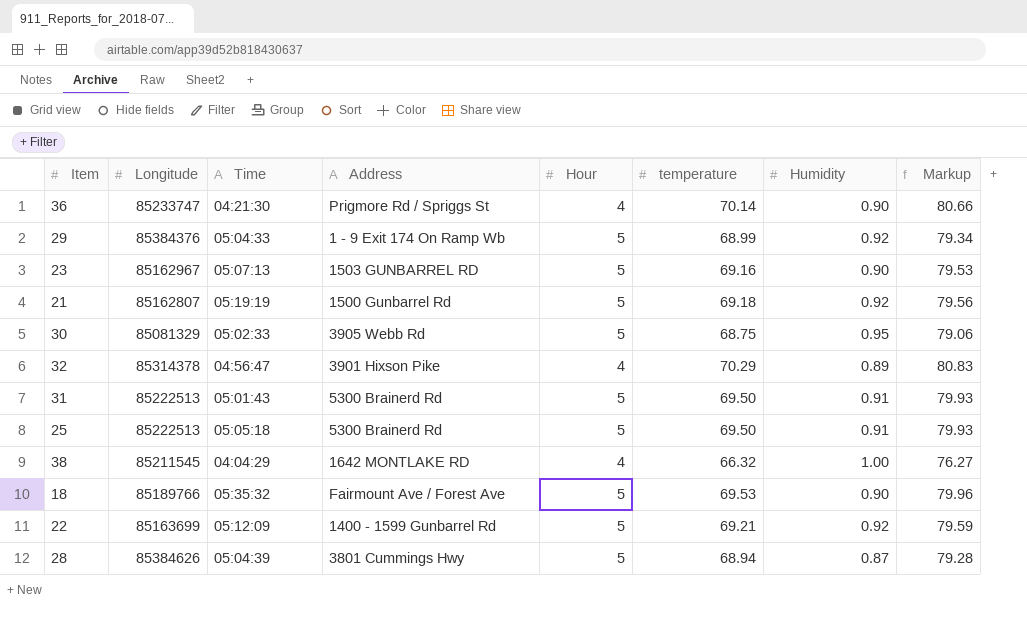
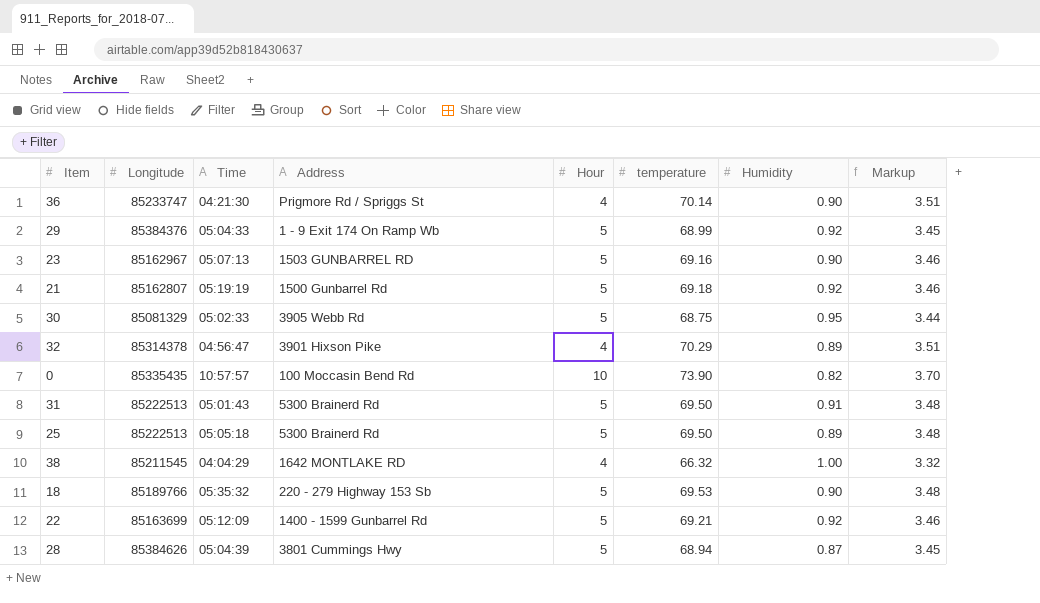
column Markup | formula: [temperature] * 1.15 -> [temperature] * 0.05
row 0: none -> 85335435 | 10:57:57 | 100 Moccasin Bend Rd | 10 | 73.90 | 0.82 | 3.70
25 | Humidity: 0.91 -> 0.89
18 | Address: Fairmount Ave / Forest Ave -> 220 - 279 Highway 153 Sb

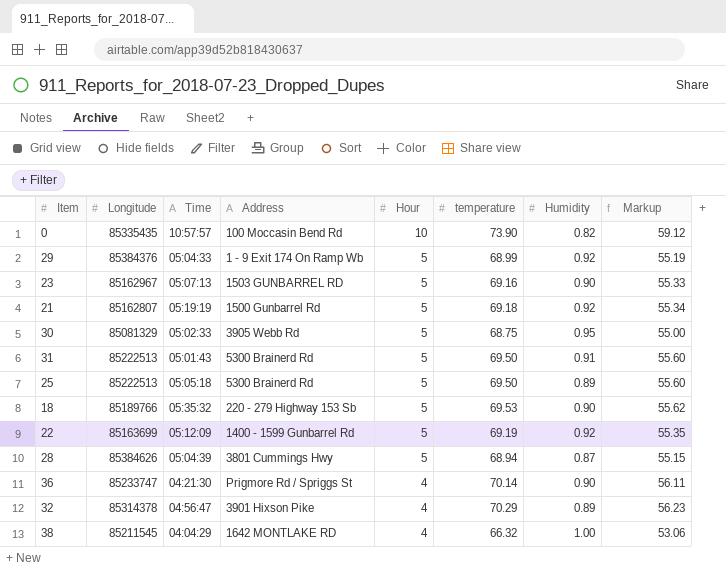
row order: none -> Hour descending
column Markup | formula: [temperature] * 0.05 -> [temperature] * 0.8
22 | temperature: 69.21 -> 69.19

